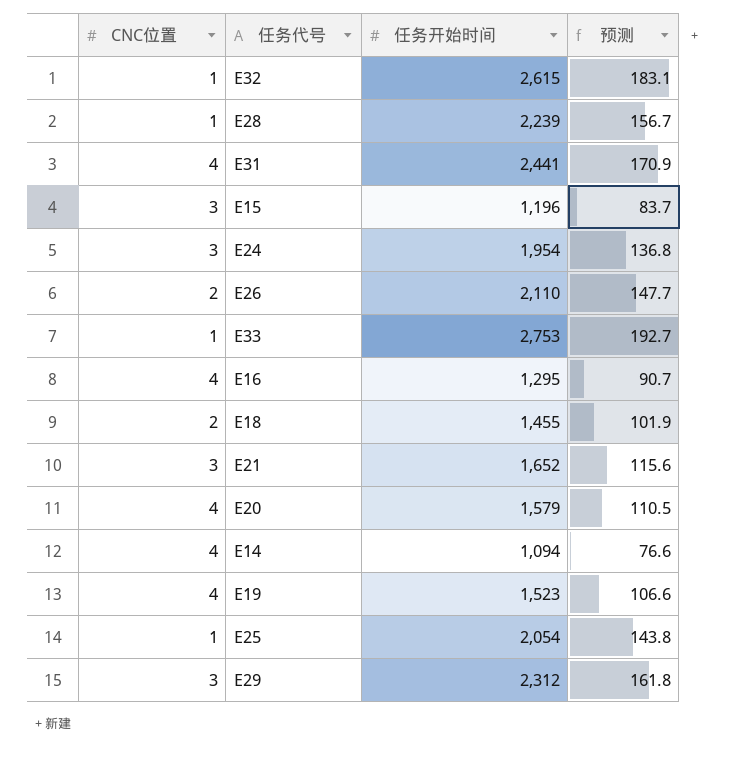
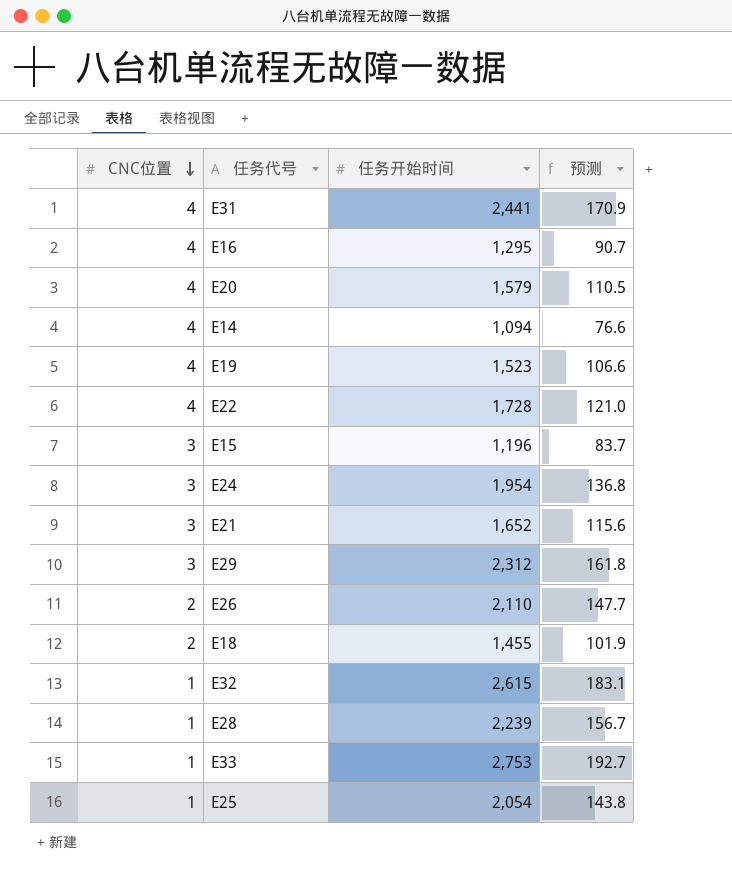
row order: none -> CNC位置 descending
row E22: none -> 4 | 1,728 | 121.0

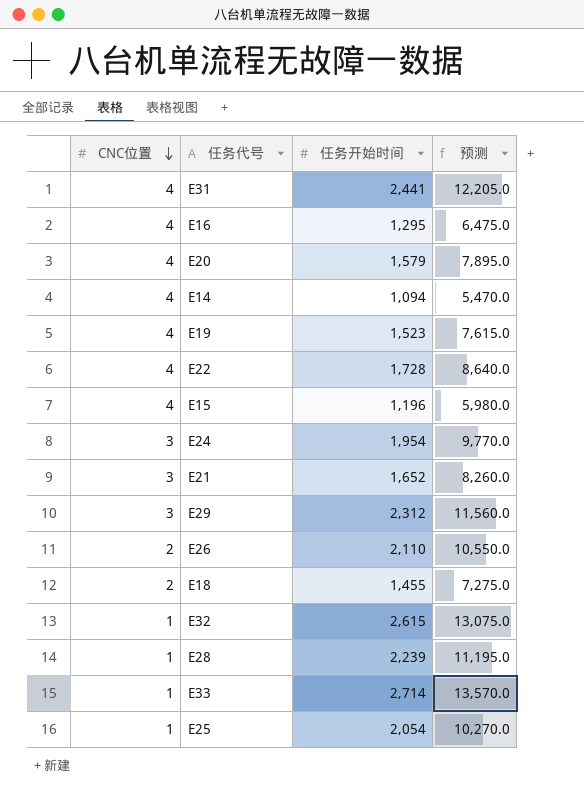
column 预测 | formula: [任务开始时间] * 0.07 -> [任务开始时间] * 5
E15 | CNC位置: 3 -> 4
E33 | 任务开始时间: 2,753 -> 2,714

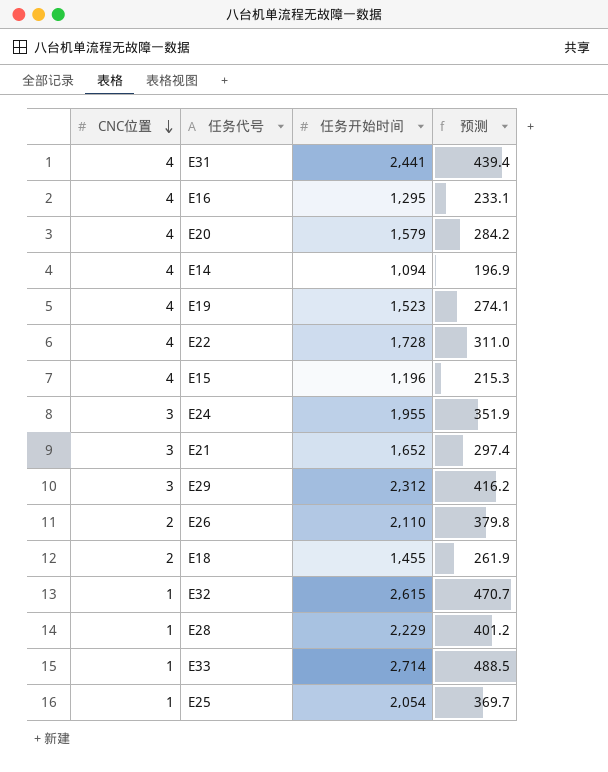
column 预测 | formula: [任务开始时间] * 5 -> [任务开始时间] * 0.18
E24 | 任务开始时间: 1,954 -> 1,955
E28 | 任务开始时间: 2,239 -> 2,229

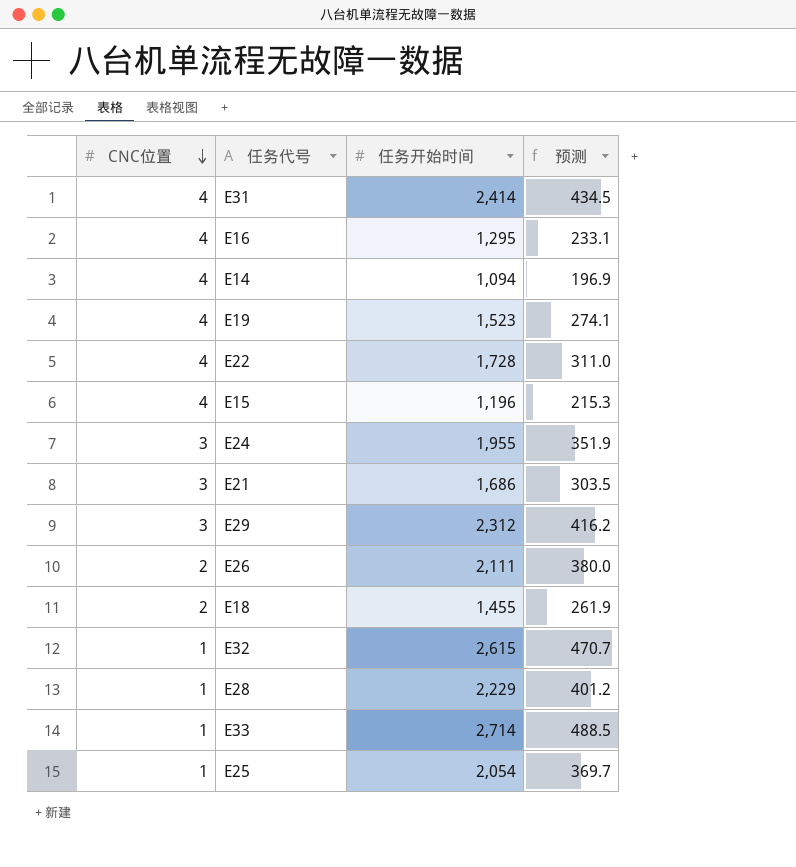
row E20: 4 | 1,579 | 284.2 -> none
E31 | 任务开始时间: 2,441 -> 2,414
E31 | 预测: 439.4 -> 434.5
E21 | 任务开始时间: 1,652 -> 1,686
E21 | 预测: 297.4 -> 303.5
E26 | 任务开始时间: 2,110 -> 2,111
E26 | 预测: 379.8 -> 380.0

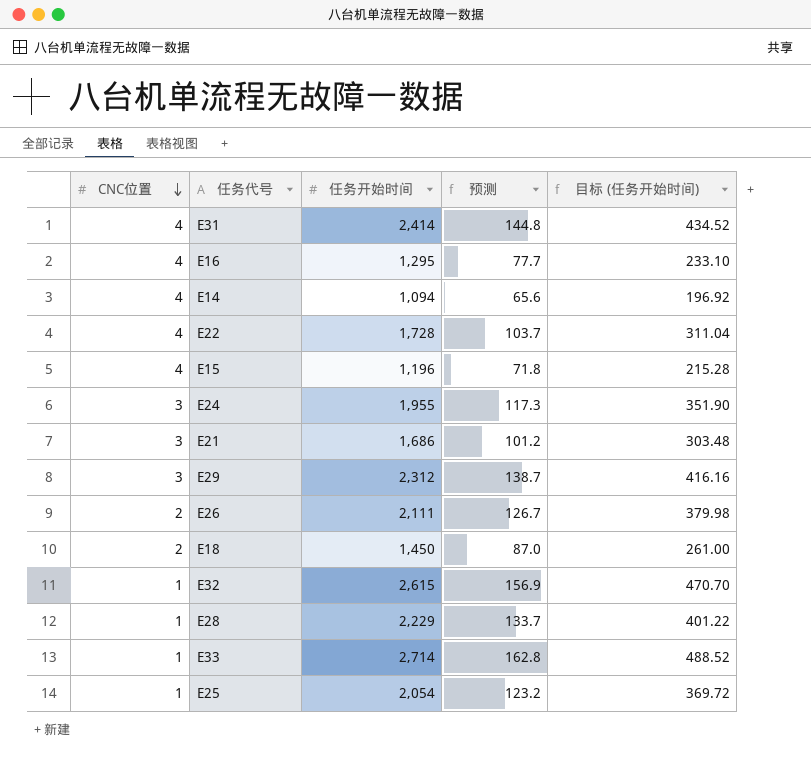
column 预测 | formula: [任务开始时间] * 0.18 -> [任务开始时间] * 0.06
column 目标 (任务开始时间) | formula: none -> [任务开始时间] * 0.18
row E19: 4 | 1,523 | 274.1 -> none
E18 | 任务开始时间: 1,455 -> 1,450

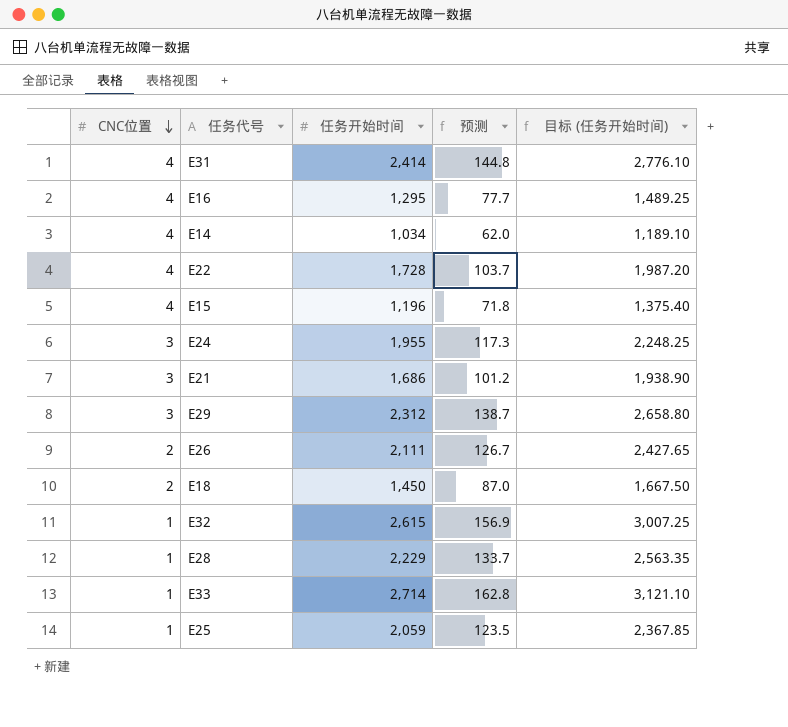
column 目标 (任务开始时间) | formula: [任务开始时间] * 0.18 -> [任务开始时间] * 1.15
E14 | 任务开始时间: 1,094 -> 1,034
E14 | 预测: 65.6 -> 62.0
E25 | 任务开始时间: 2,054 -> 2,059
E25 | 预测: 123.2 -> 123.5

